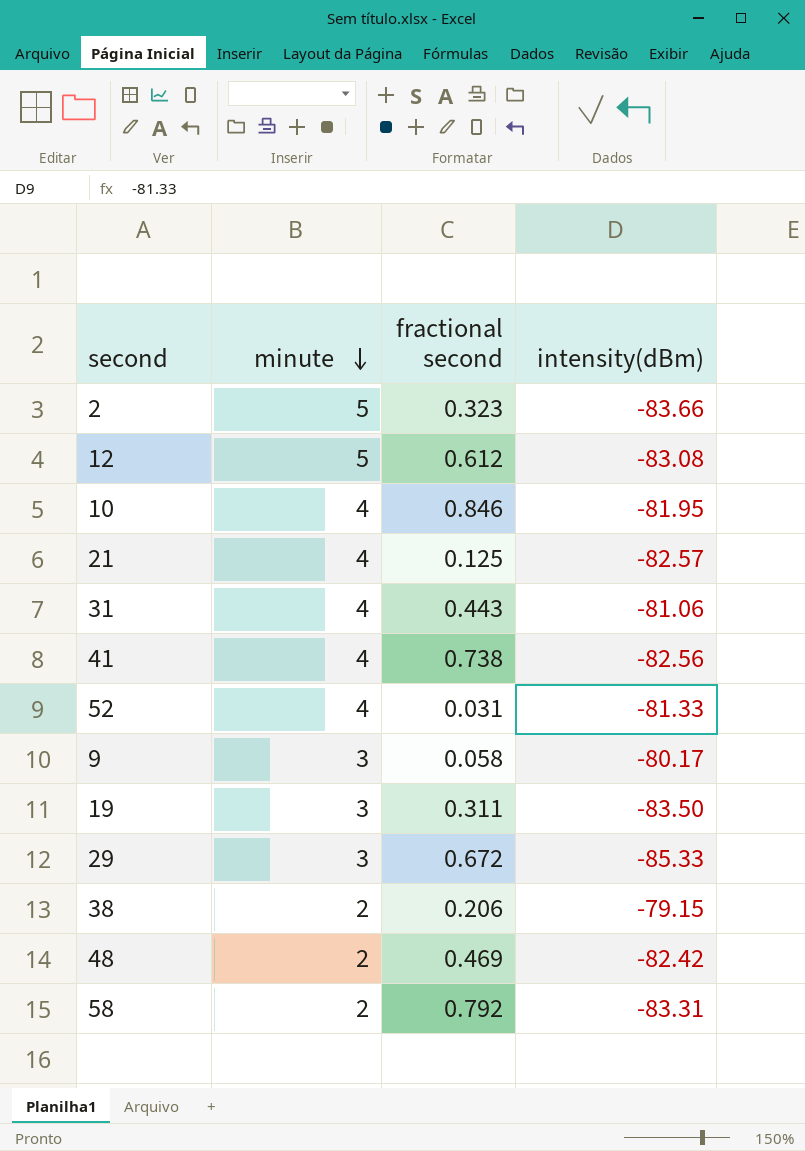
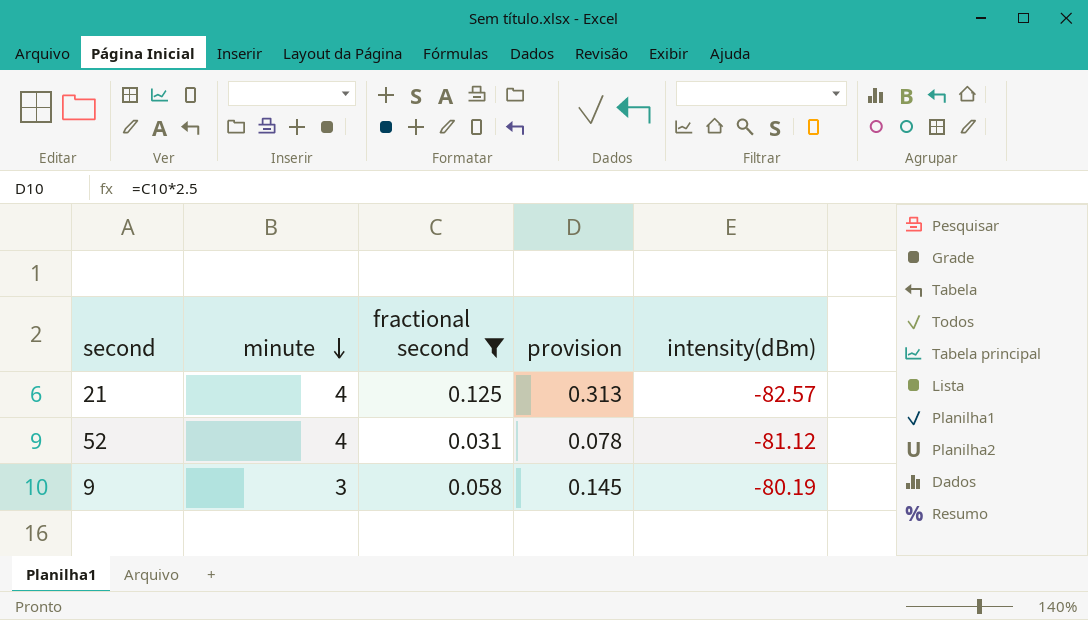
filter: none -> fractional second <= 0.125
column provision | formula: none -> [fractional second] * 2.5
52 | intensity(dBm): -81.33 -> -81.12
9 | intensity(dBm): -80.17 -> -80.19

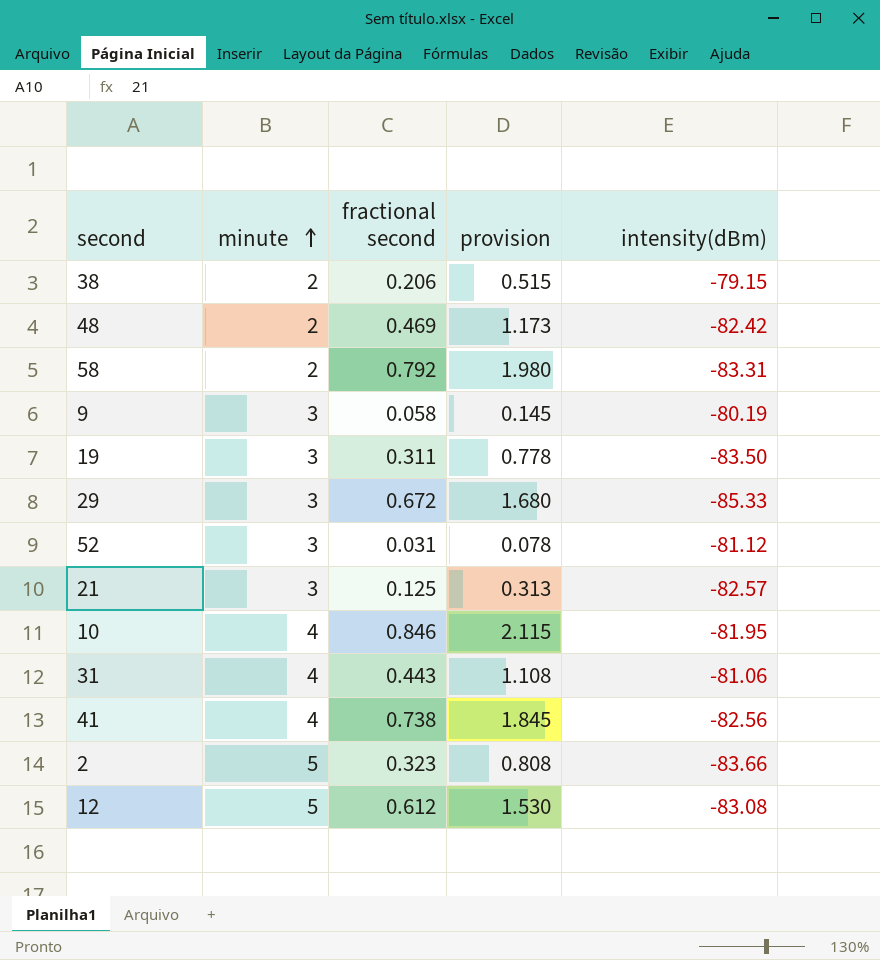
filter: fractional second <= 0.125 -> none
row order: minute descending -> minute ascending
52 | minute: 4 -> 3
21 | minute: 4 -> 3

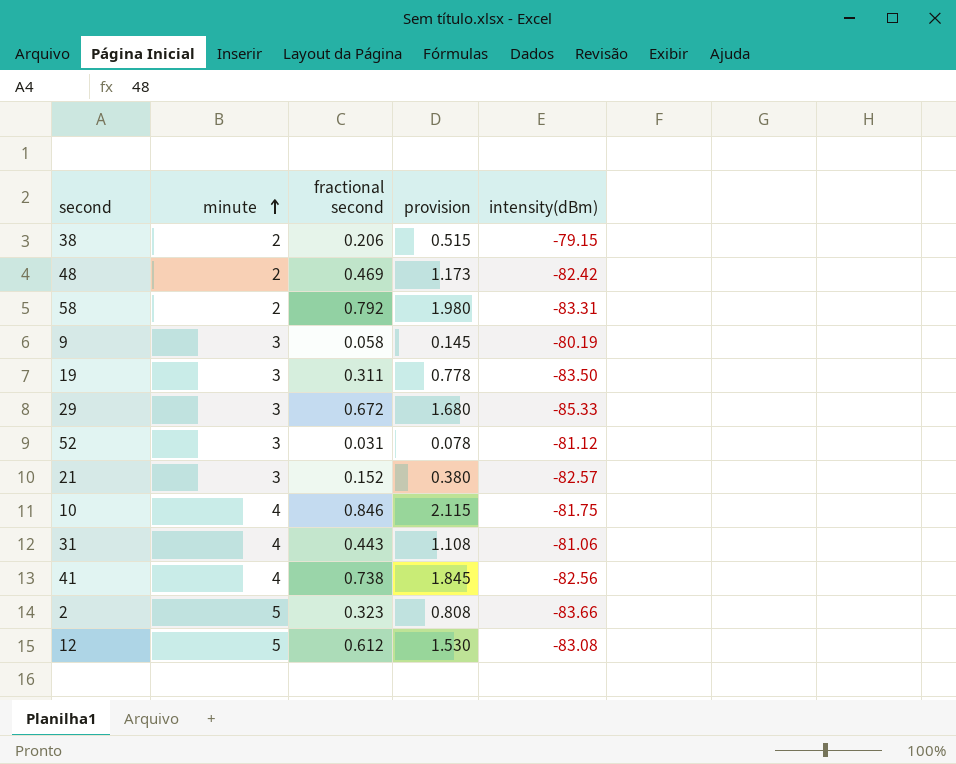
21 | fractional second: 0.125 -> 0.152
21 | provision: 0.313 -> 0.380
10 | intensity(dBm): -81.95 -> -81.75

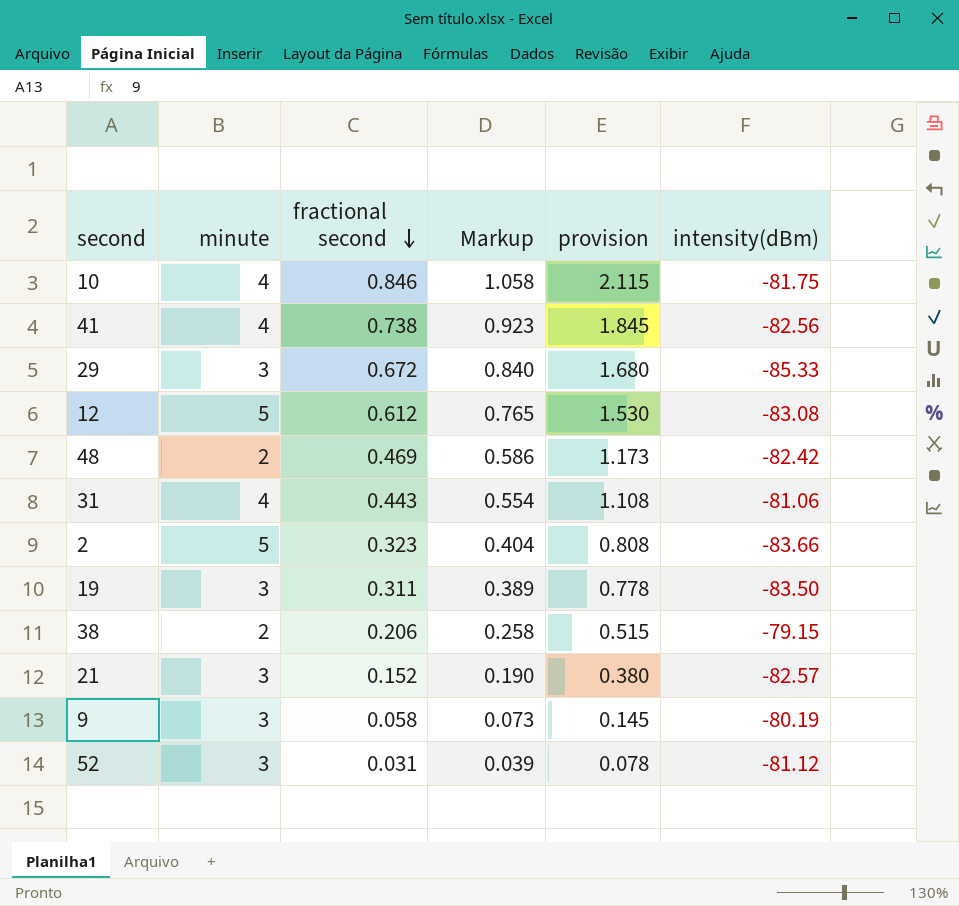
row order: minute ascending -> fractional second descending
column Markup | formula: none -> [fractional second] * 1.25
row 58: 2 | 0.792 | 1.980 | -83.31 -> none

